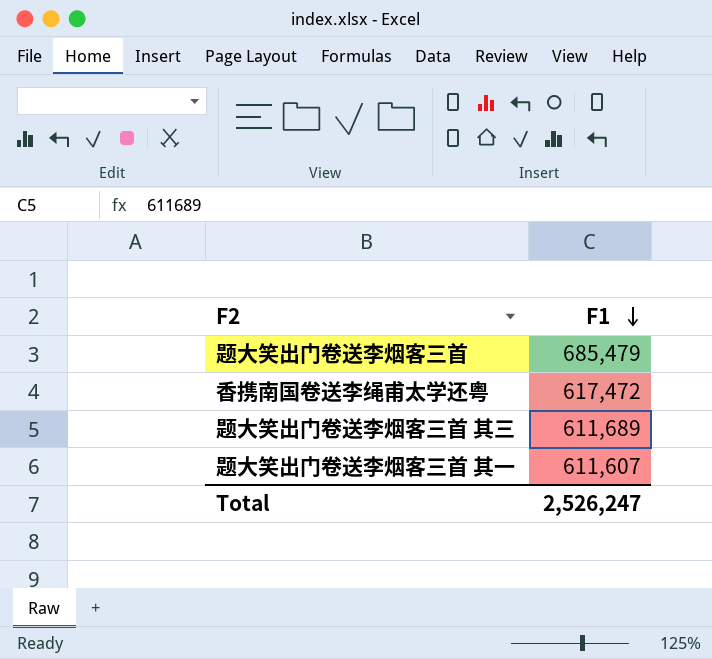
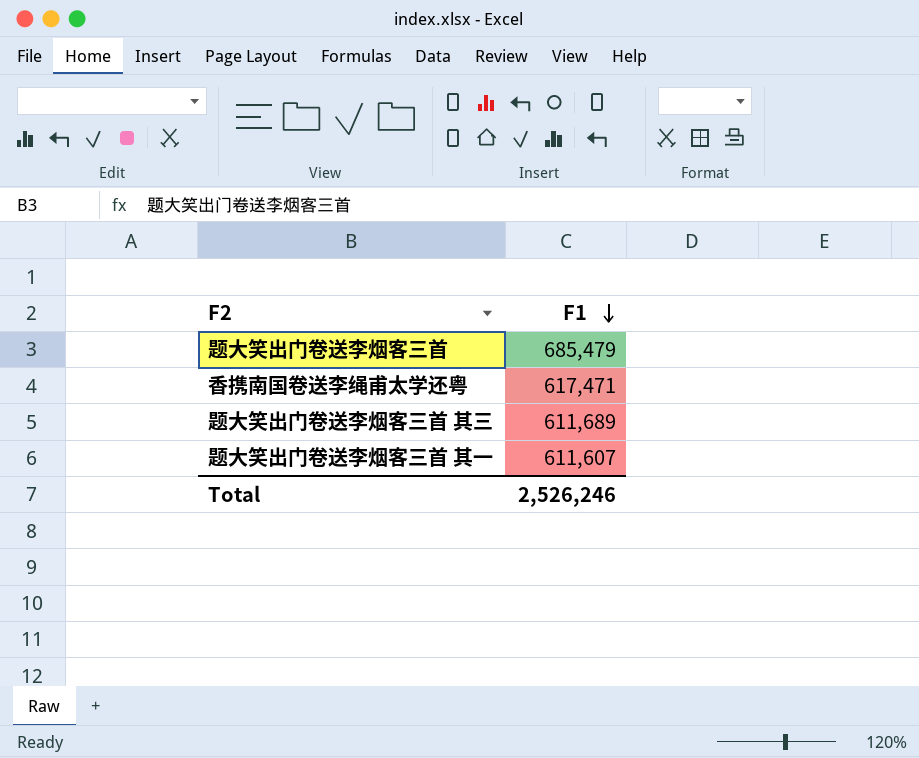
香携南国卷送李绳甫太学还粤 | F1: 617,472 -> 617,471
Total | F1: 2,526,247 -> 2,526,246

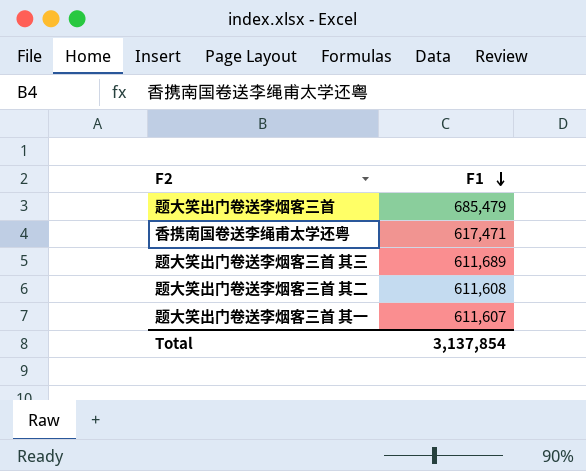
row 题大笑出门卷送李烟客三首 其二: none -> 611,608
Total | F1: 2,526,246 -> 3,137,854

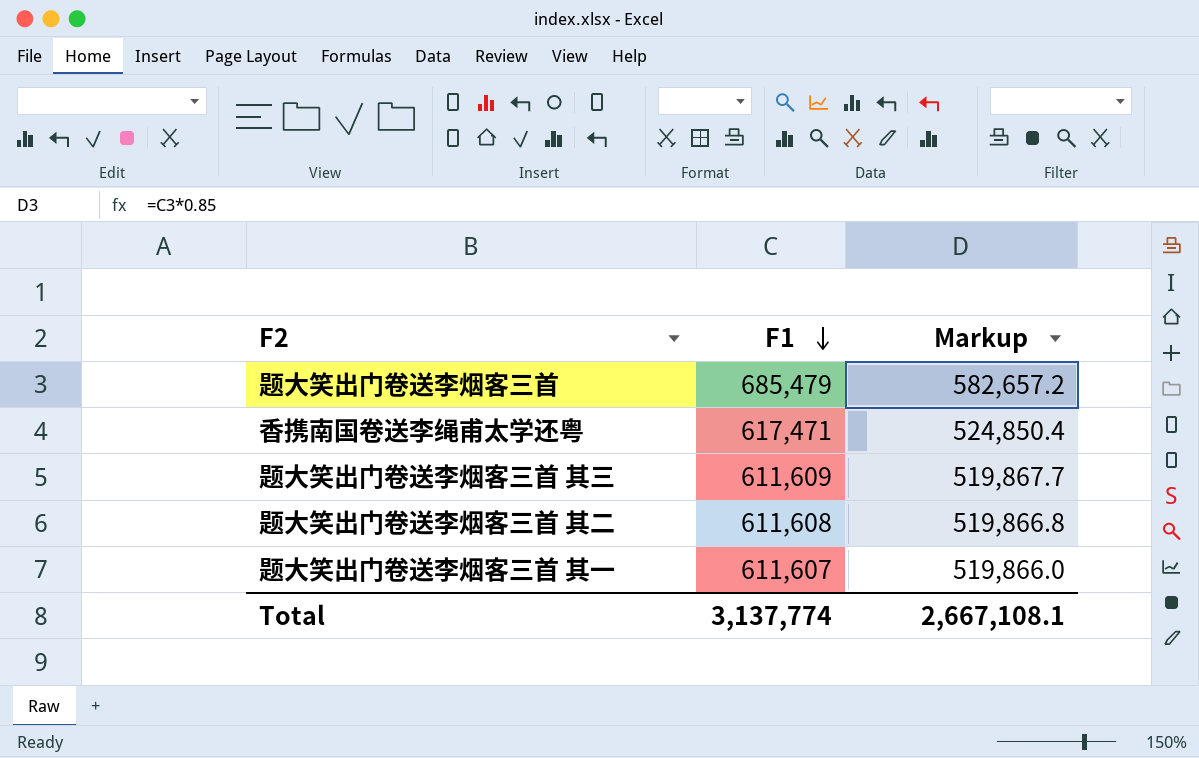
column Markup | formula: none -> [F1] * 0.85
题大笑出门卷送李烟客三首 其三 | F1: 611,689 -> 611,609
Total | F1: 3,137,854 -> 3,137,774

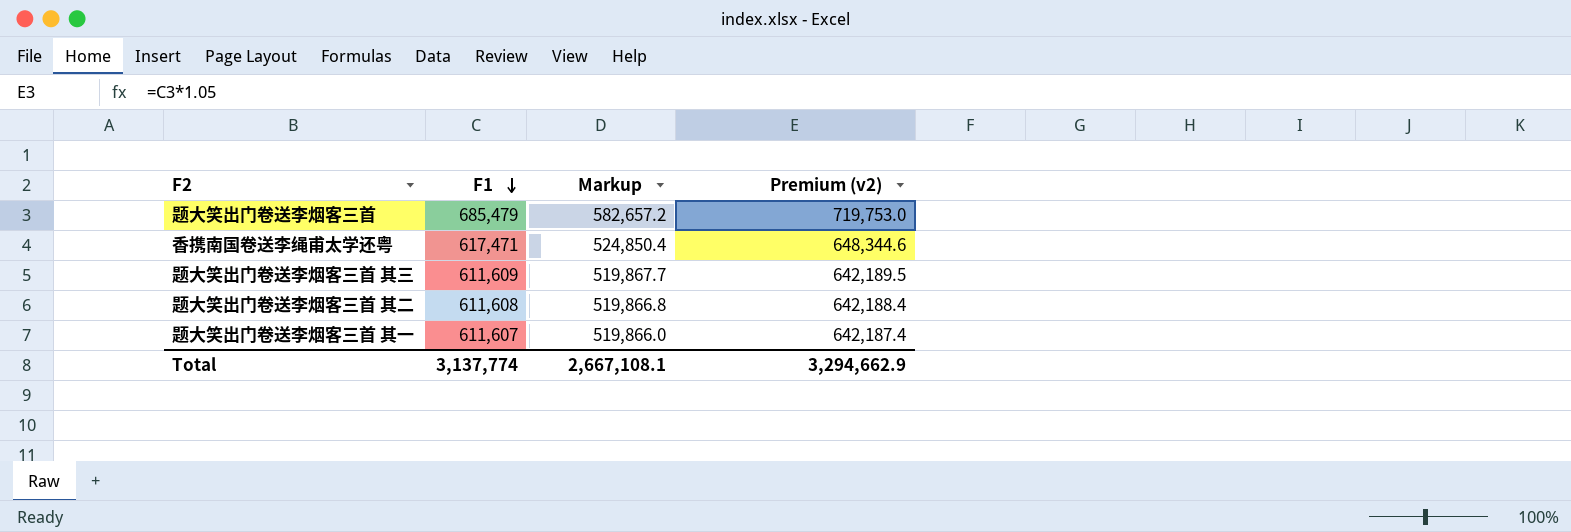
column Premium (v2) | formula: none -> [F1] * 1.05

